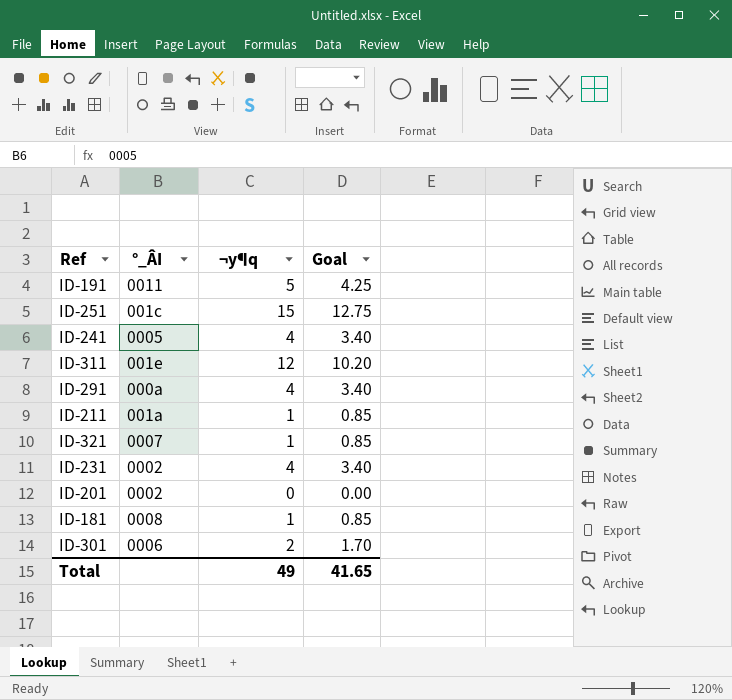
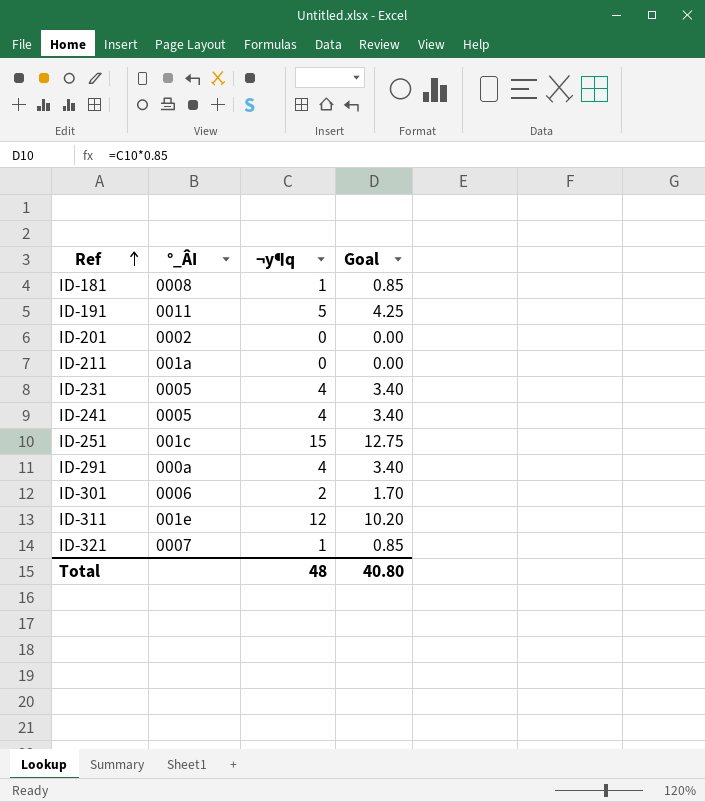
row order: none -> Ref ascending
ID-211 | ¬y¶q: 1 -> 0
ID-211 | Goal: 0.85 -> 0.00
ID-231 | °_ÂI: 0002 -> 0005
Total | ¬y¶q: 49 -> 48
Total | Goal: 41.65 -> 40.80

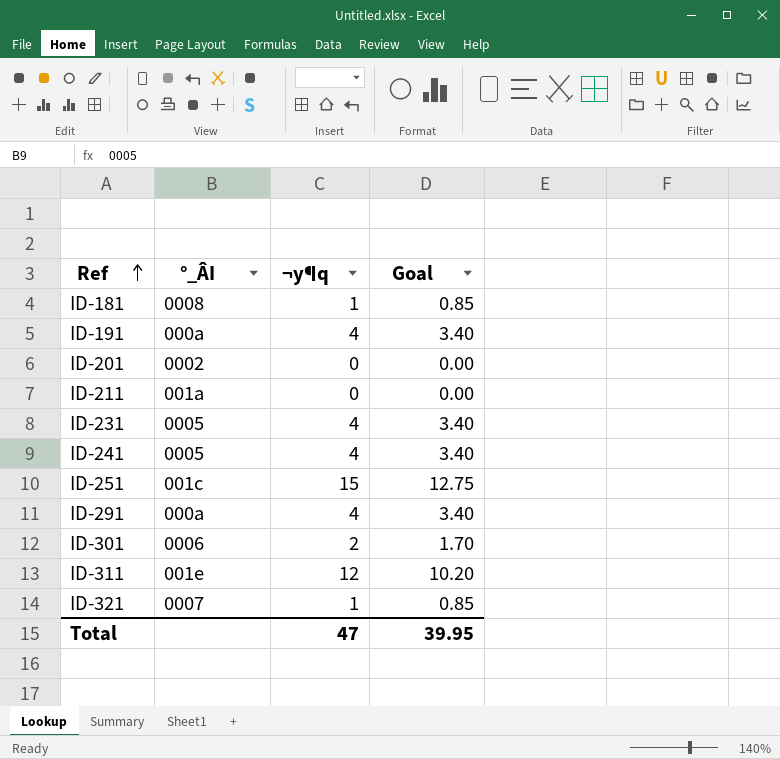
ID-191 | °_ÂI: 0011 -> 000a
ID-191 | ¬y¶q: 5 -> 4
ID-191 | Goal: 4.25 -> 3.40
Total | ¬y¶q: 48 -> 47
Total | Goal: 40.80 -> 39.95

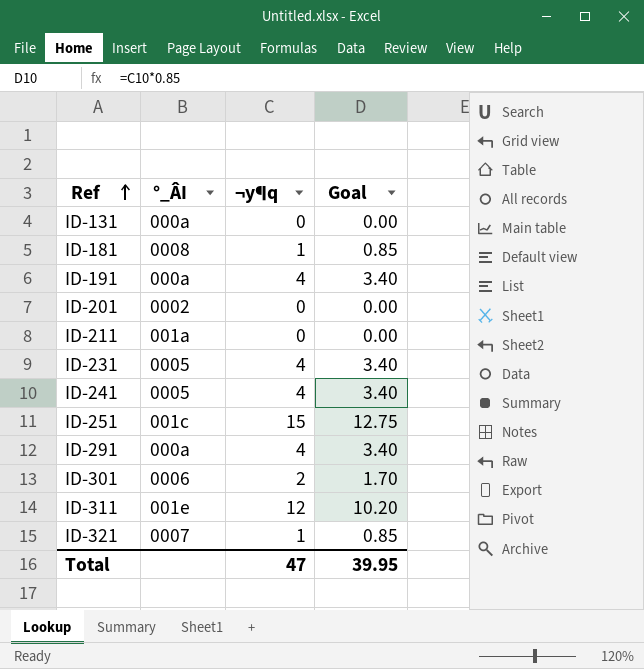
row ID-131: none -> 000a | 0 | 0.00

